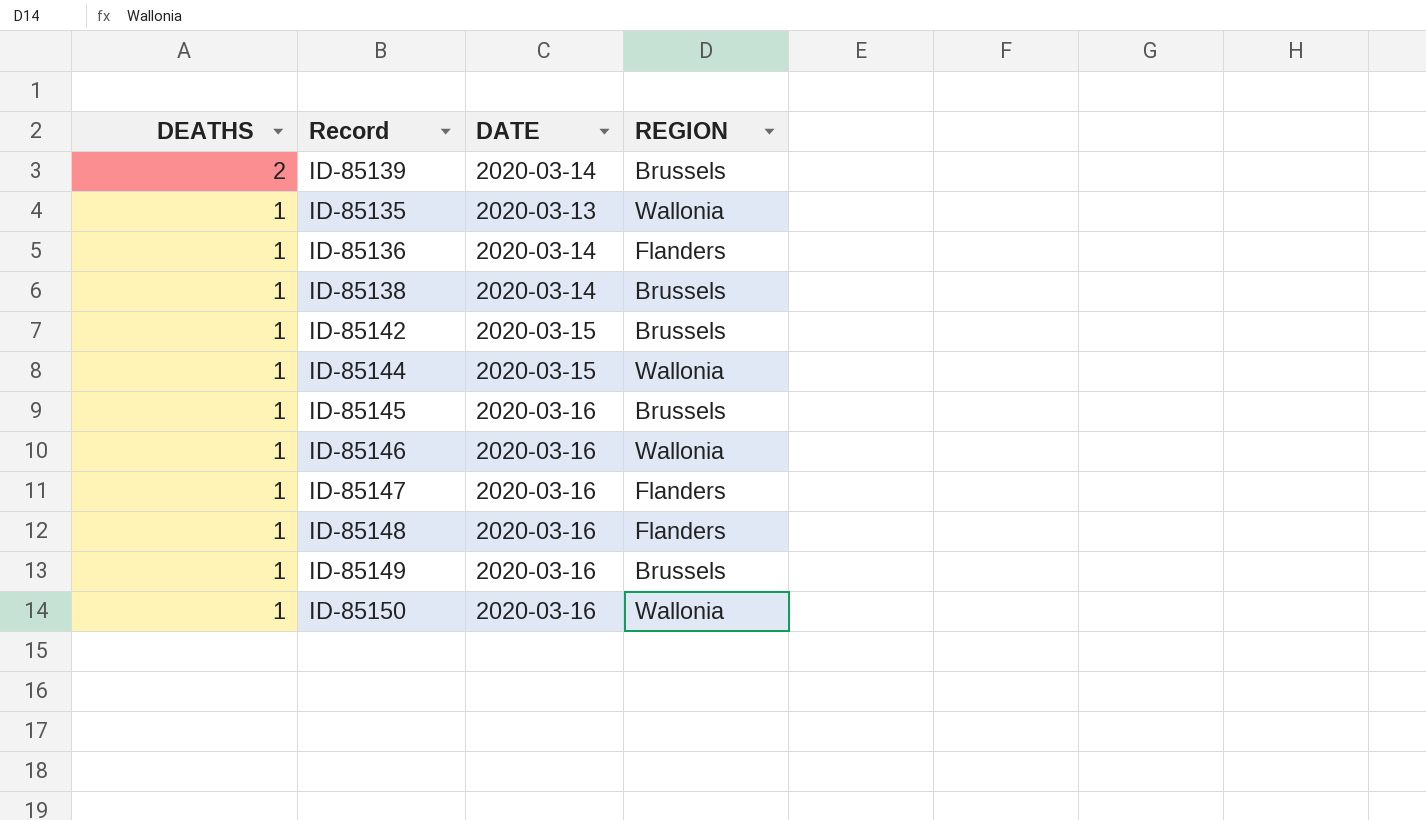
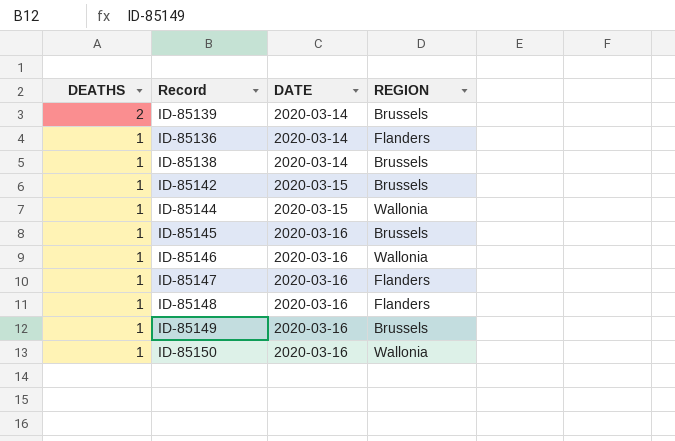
row ID-85135: 1 | 2020-03-13 | Wallonia -> none

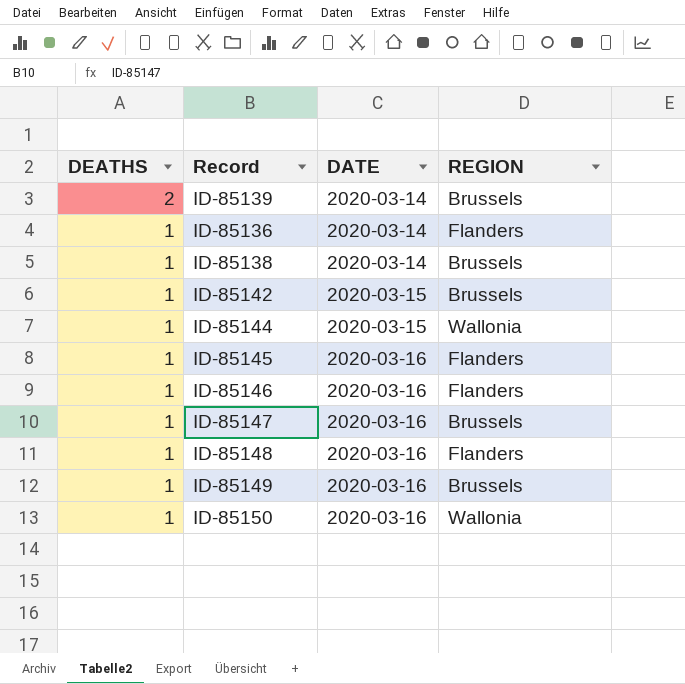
ID-85145 | REGION: Brussels -> Flanders
ID-85146 | REGION: Wallonia -> Flanders
ID-85147 | REGION: Flanders -> Brussels

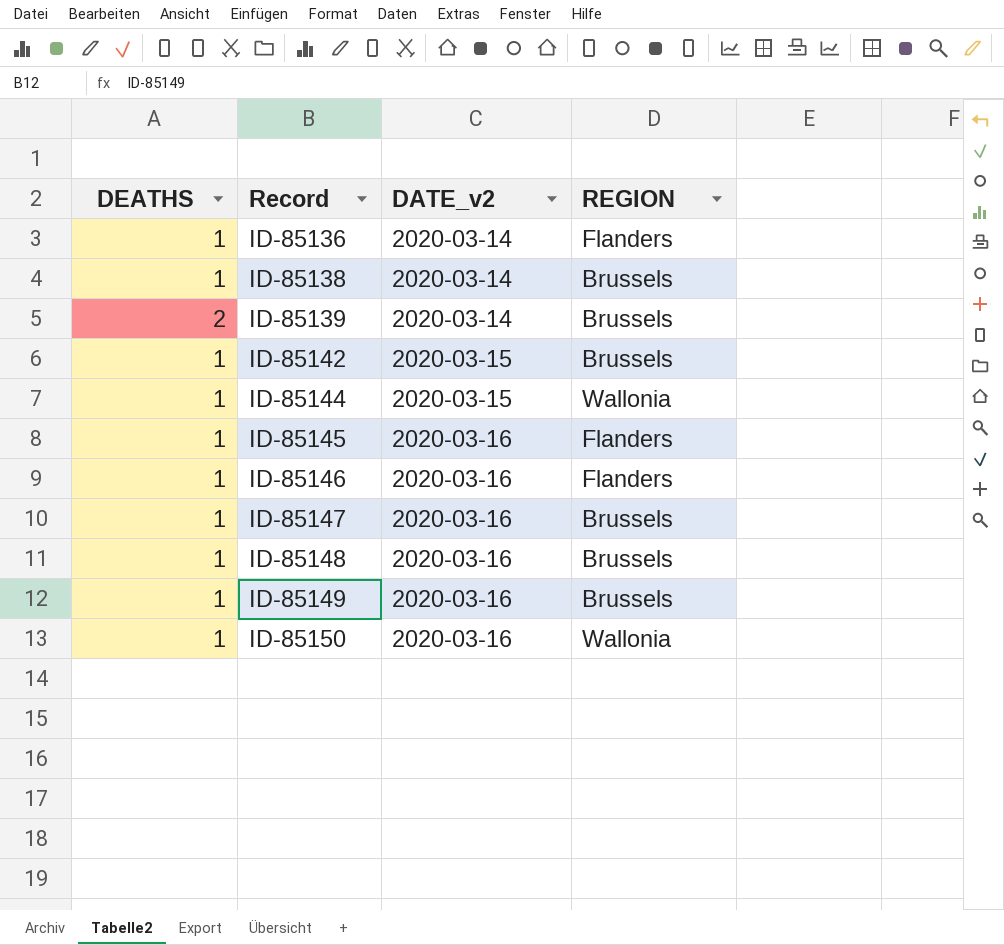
row order: DEATHS descending -> Record ascending
column name: DATE -> DATE_v2
ID-85148 | REGION: Flanders -> Brussels

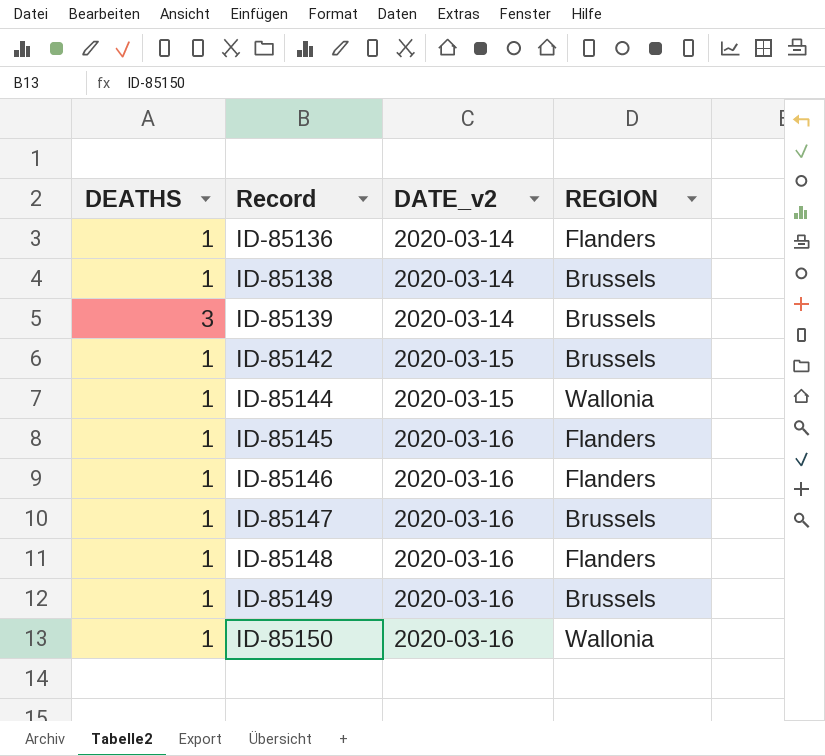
ID-85139 | DEATHS: 2 -> 3
ID-85148 | REGION: Brussels -> Flanders

